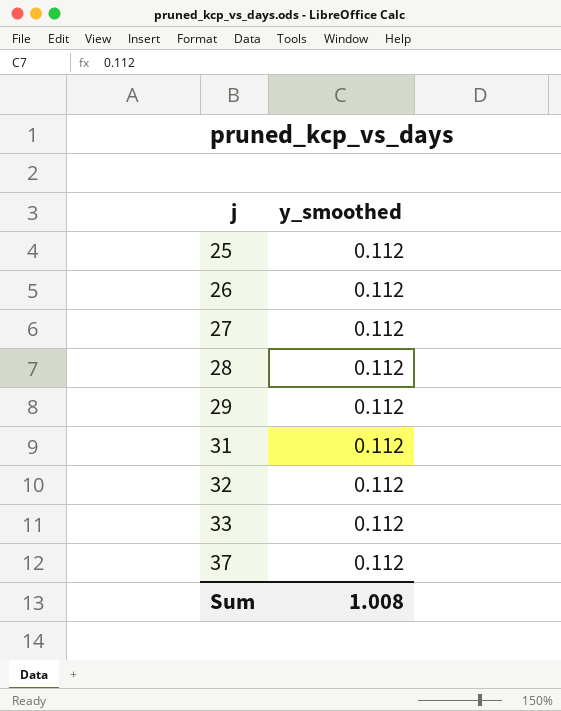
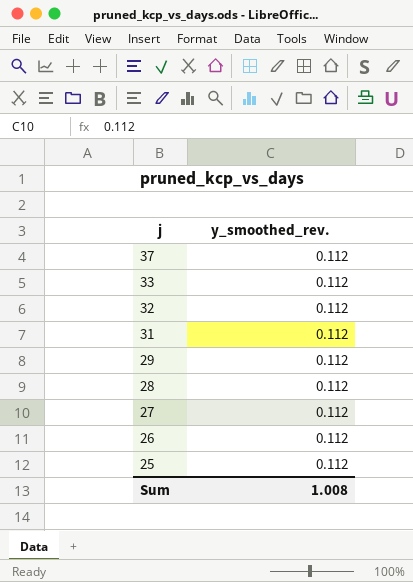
row order: j ascending -> j descending
column name: y_smoothed -> y_smoothed_rev.

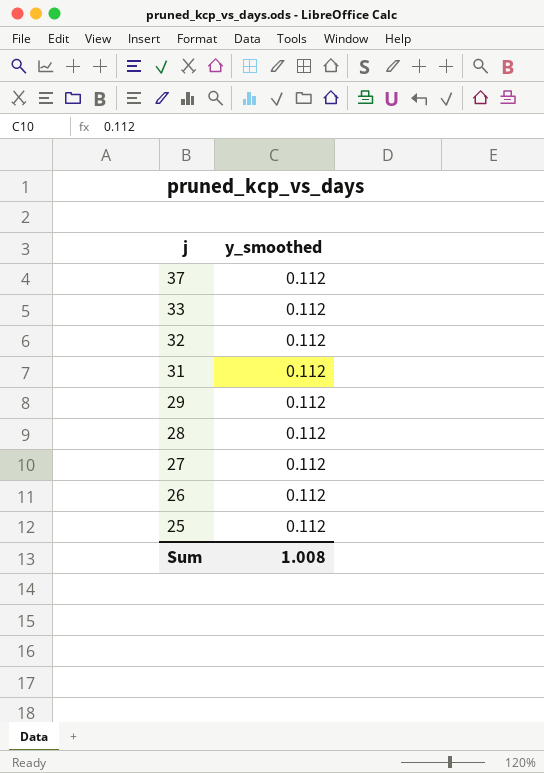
column name: y_smoothed_rev. -> y_smoothed

